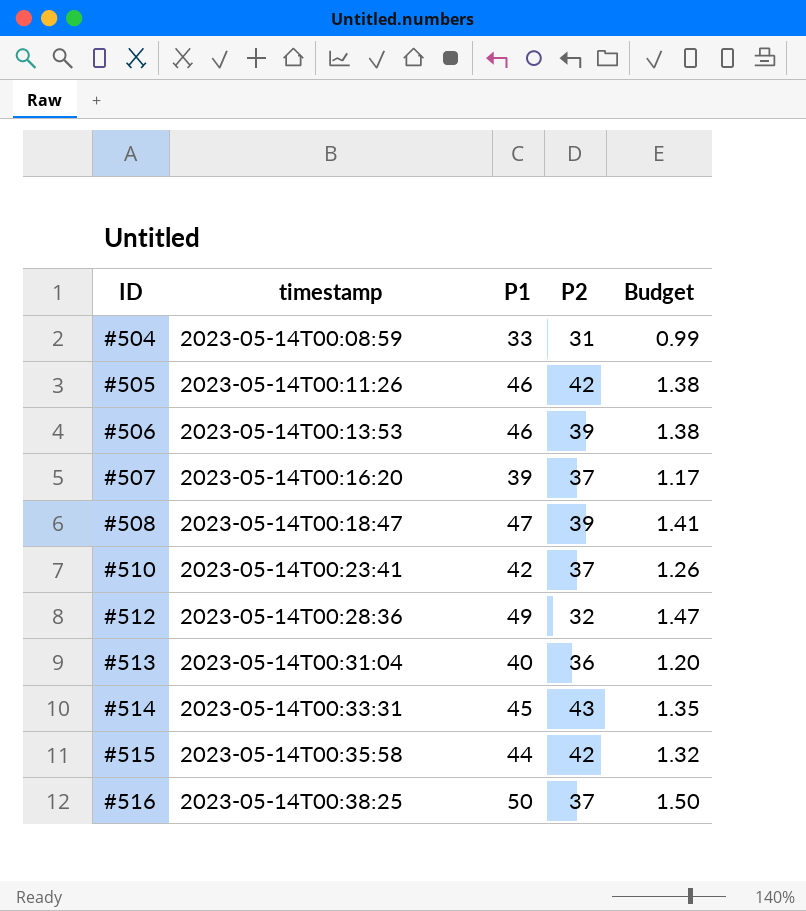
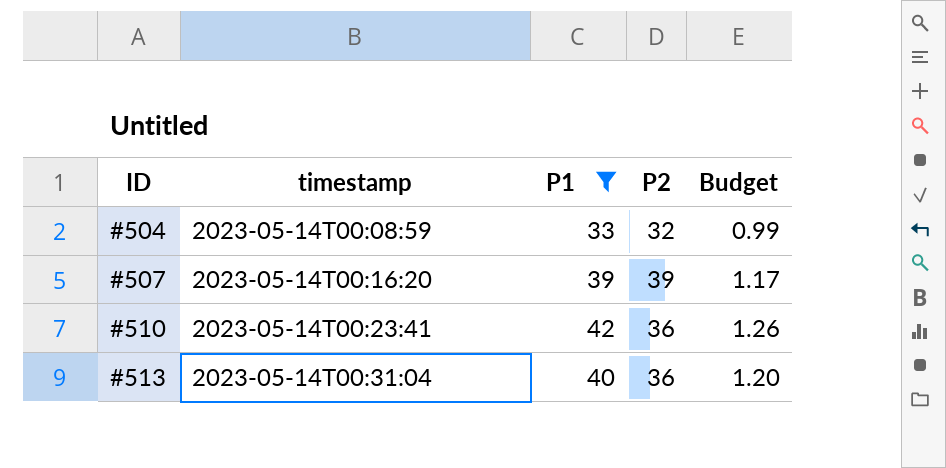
filter: none -> P1 <= 42
#504 | P2: 31 -> 32
#507 | P2: 37 -> 39
#510 | P2: 37 -> 36

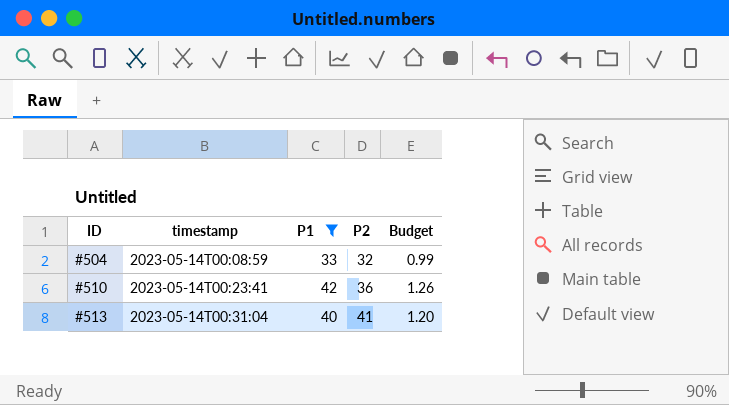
row #507: 2023-05-14T00:16:20 | 39 | 39 | 1.17 -> none
#513 | P2: 36 -> 41

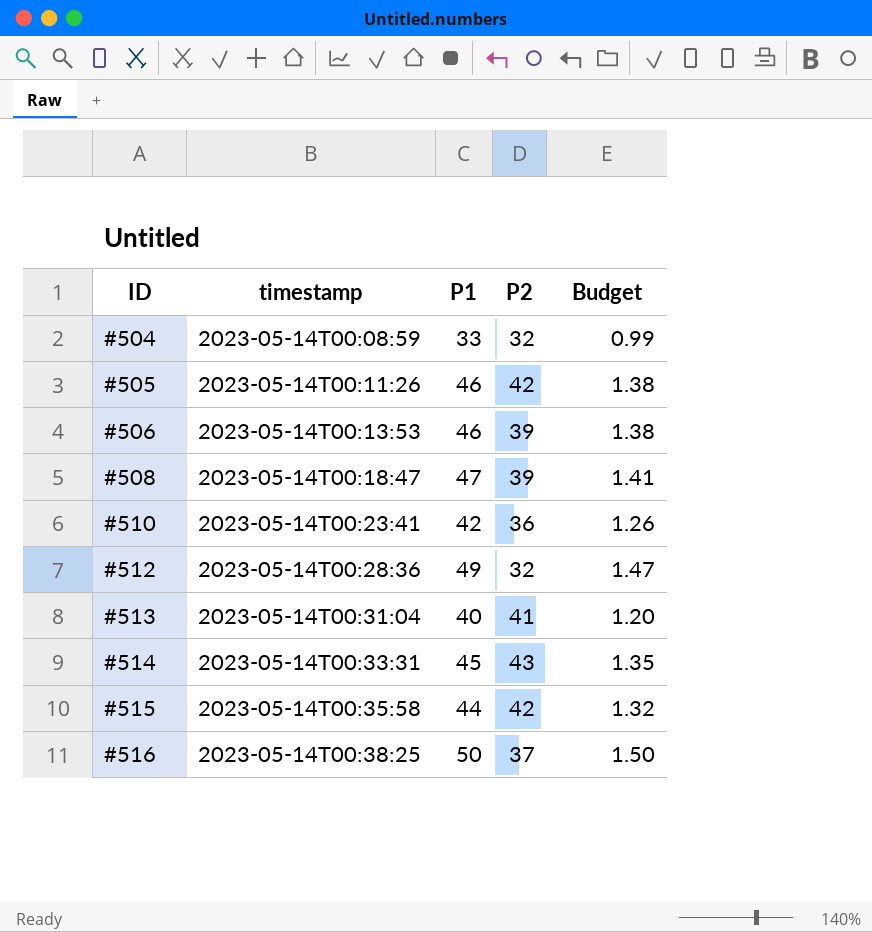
filter: P1 <= 42 -> none

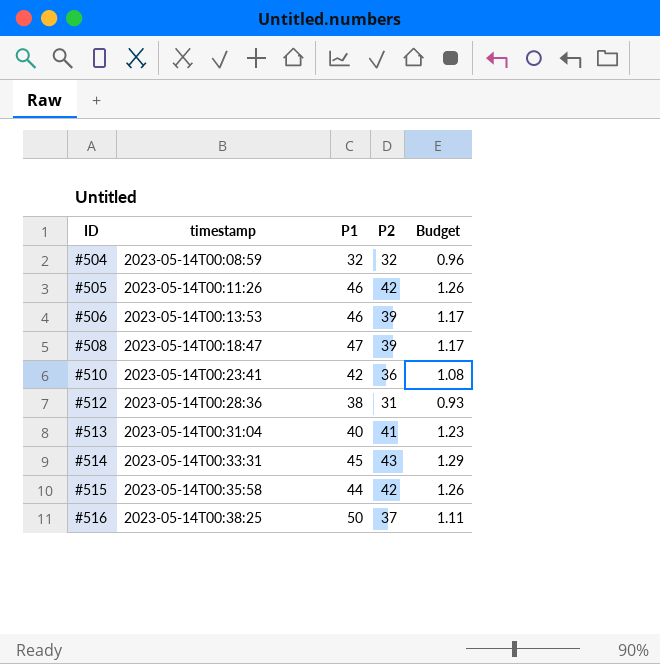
column Budget | formula: [P1] * 0.03 -> [P2] * 0.03
#504 | P1: 33 -> 32
#512 | P1: 49 -> 38
#512 | P2: 32 -> 31

